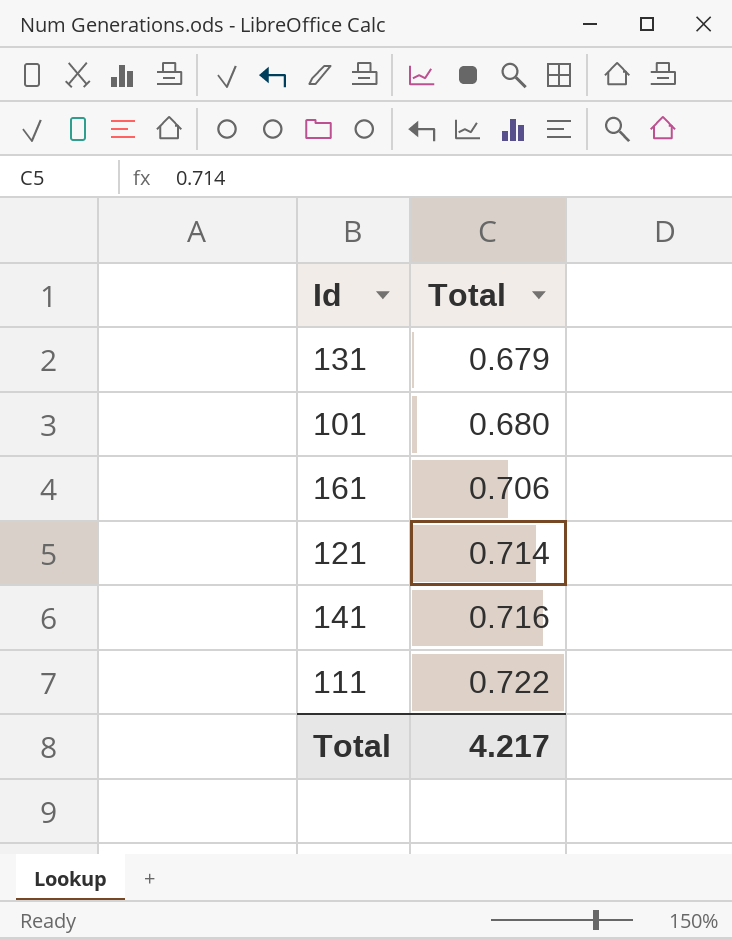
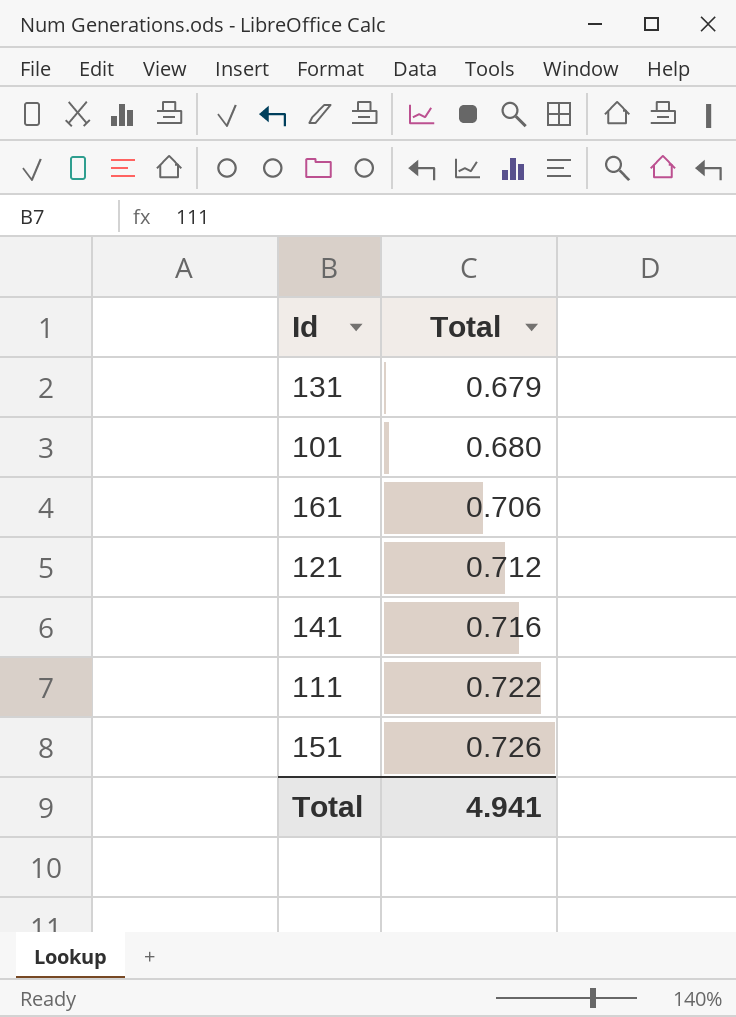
121 | Total: 0.714 -> 0.712
row 151: none -> 0.726
Total | Total: 4.217 -> 4.941

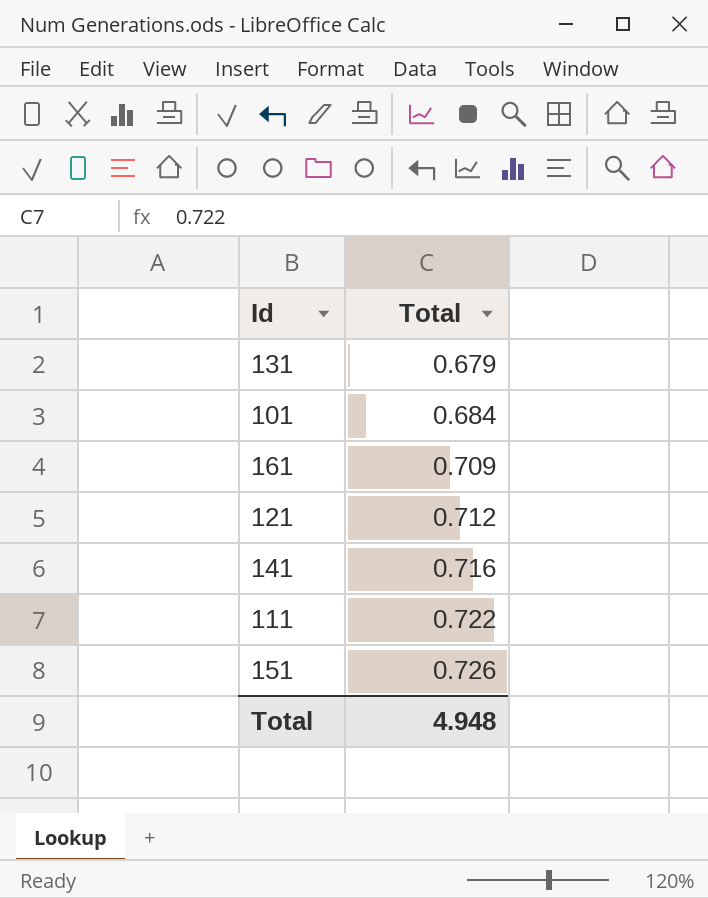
101 | Total: 0.680 -> 0.684
161 | Total: 0.706 -> 0.709
Total | Total: 4.941 -> 4.948

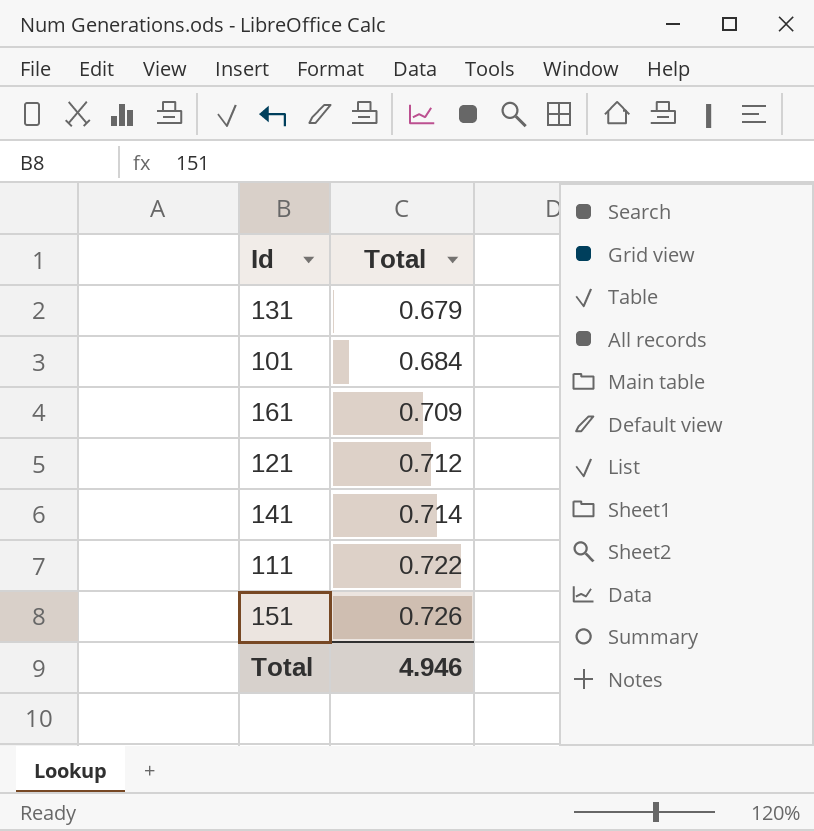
141 | Total: 0.716 -> 0.714
Total | Total: 4.948 -> 4.946

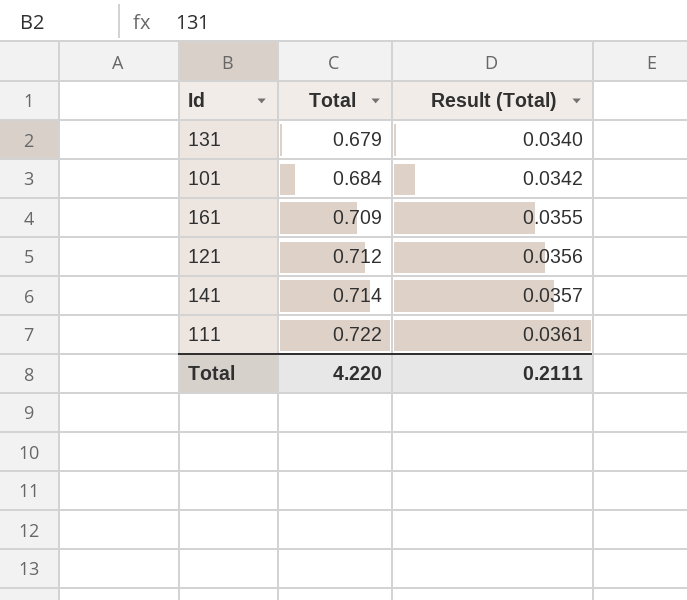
column Result (Total) | formula: none -> [Total] * 0.05
row 151: 0.726 -> none
Total | Total: 4.946 -> 4.220

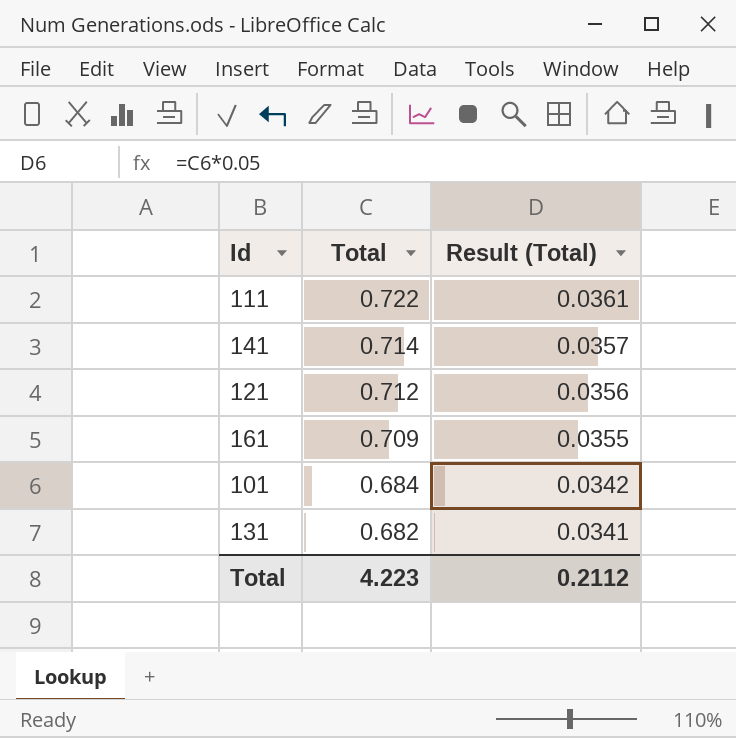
row order: Total ascending -> Total descending
131 | Total: 0.679 -> 0.682
131 | Result (Total): 0.0340 -> 0.0341
Total | Total: 4.220 -> 4.223
Total | Result (Total): 0.2111 -> 0.2112

